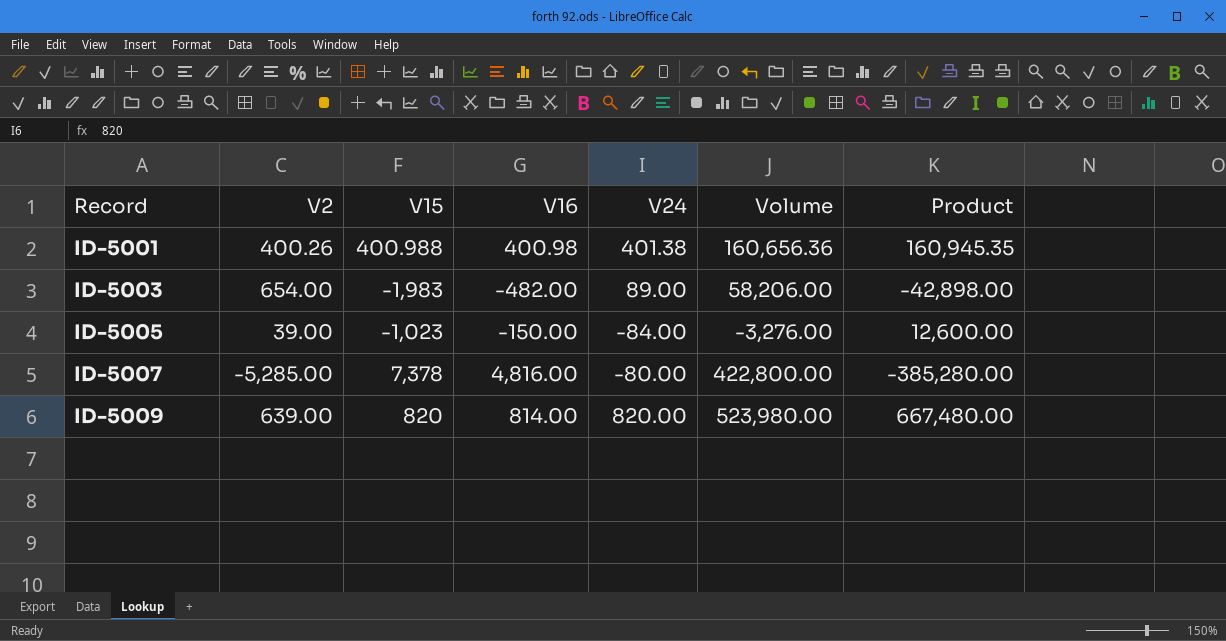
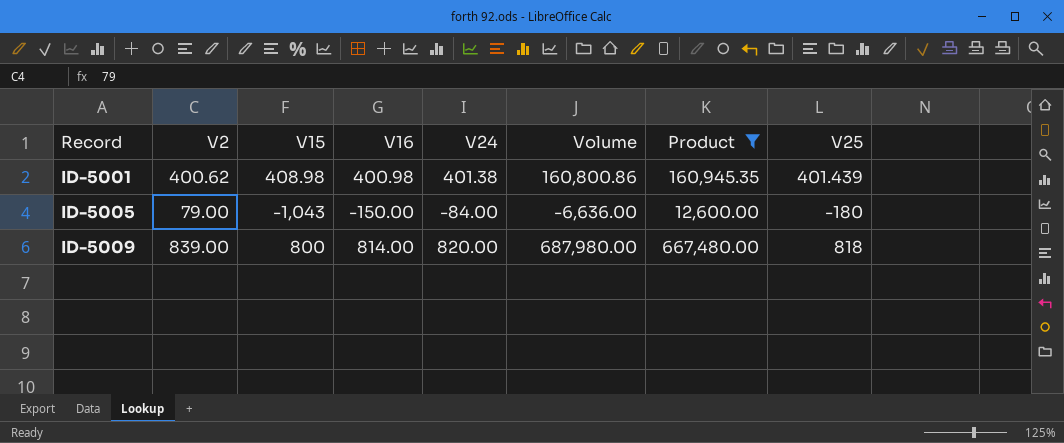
filter: none -> Product >= 12,600.00
column V25 | position: none -> 8
ID-5001 | V2: 400.26 -> 400.62
ID-5001 | V15: 400.988 -> 408.98
ID-5001 | Volume: 160,656.36 -> 160,800.86
ID-5005 | V2: 39.00 -> 79.00
ID-5005 | V15: -1,023 -> -1,043
ID-5005 | Volume: -3,276.00 -> -6,636.00
ID-5009 | V2: 639.00 -> 839.00
ID-5009 | V15: 820 -> 800
ID-5009 | Volume: 523,980.00 -> 687,980.00

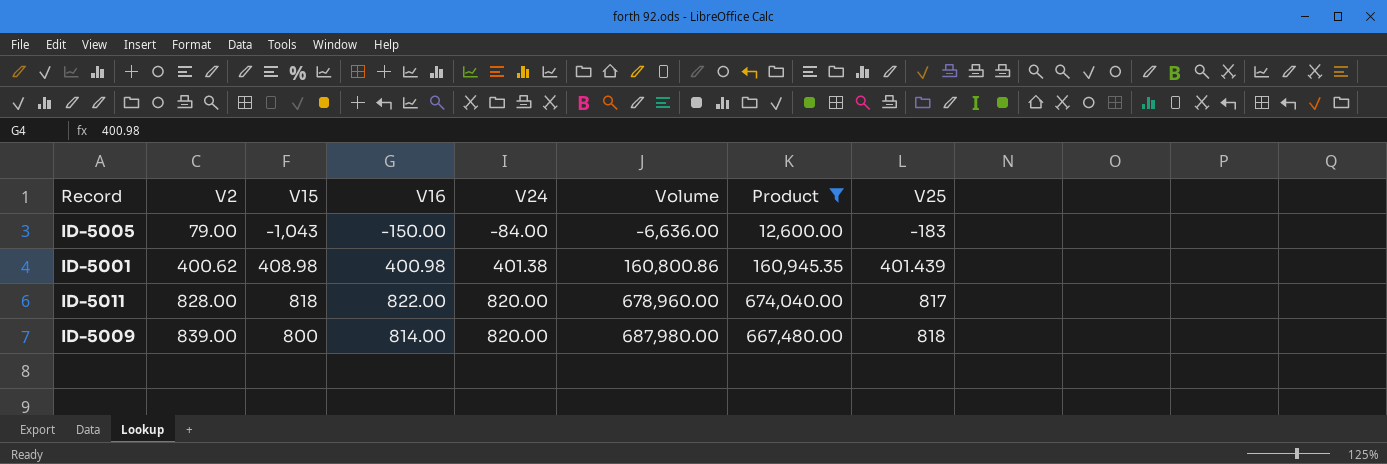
row order: Record ascending -> V2 ascending
ID-5005 | V25: -180 -> -183
row ID-5011: none -> 828.00 | 818 | 822.00 | 820.00 | 678,960.00 | 674,040.00 | 817

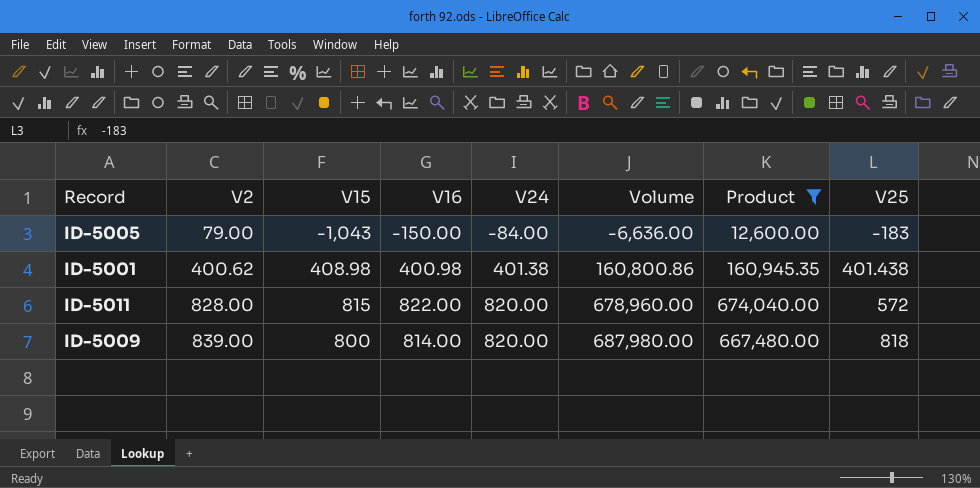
ID-5001 | V25: 401.439 -> 401.438
ID-5011 | V15: 818 -> 815
ID-5011 | V25: 817 -> 572

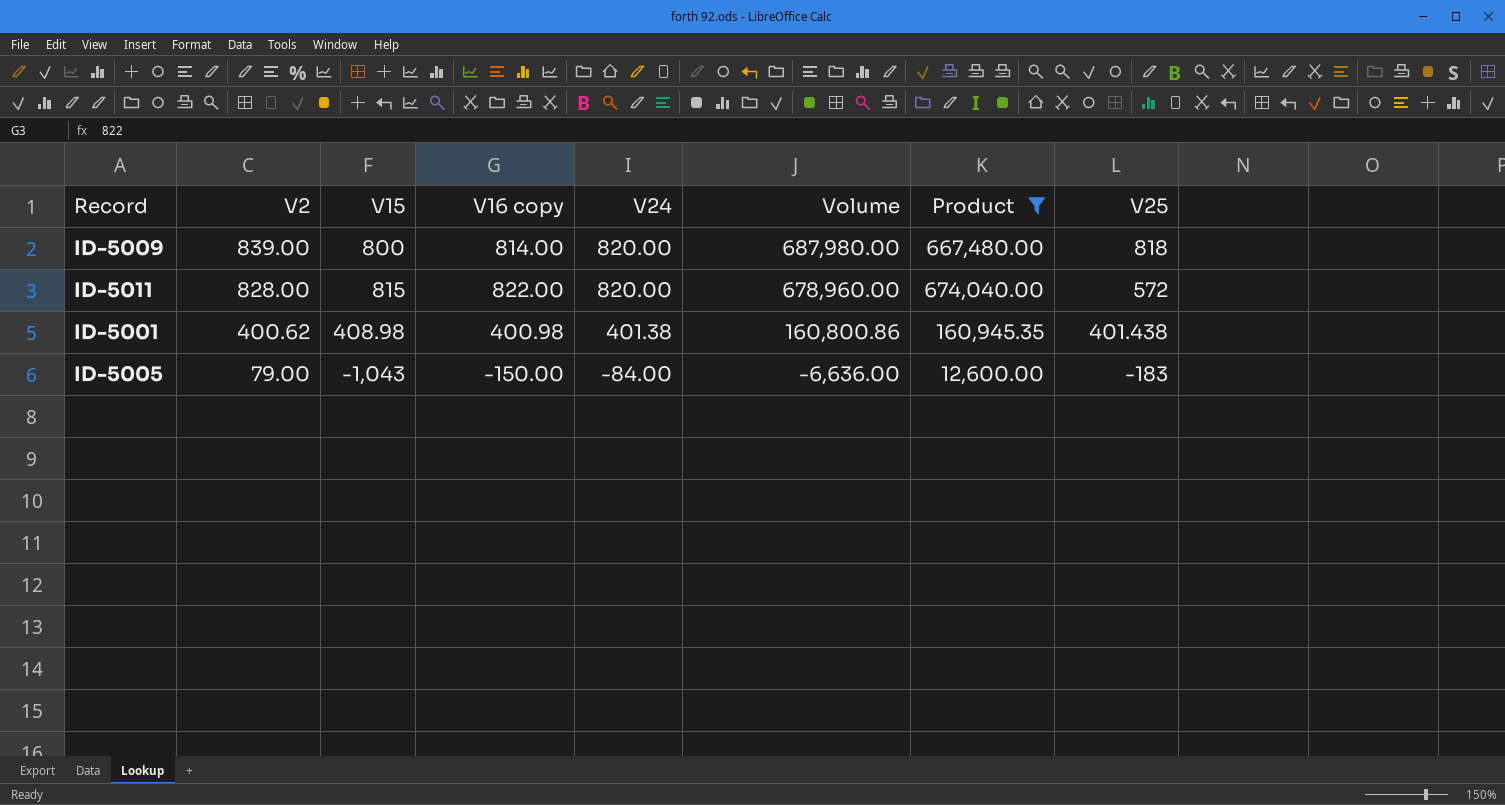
row order: V2 ascending -> V2 descending
column name: V16 -> V16 copy

